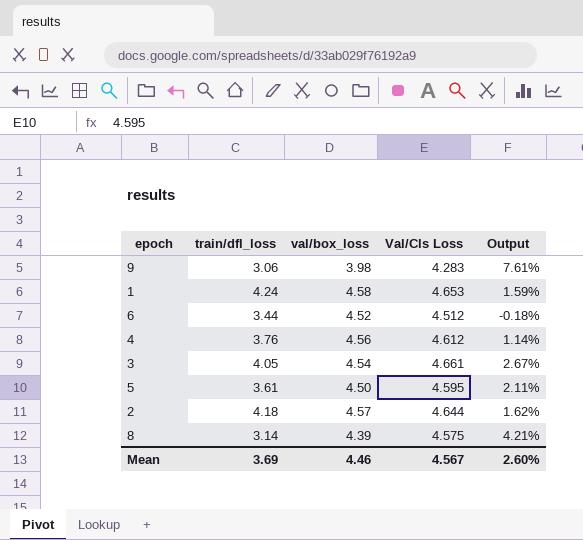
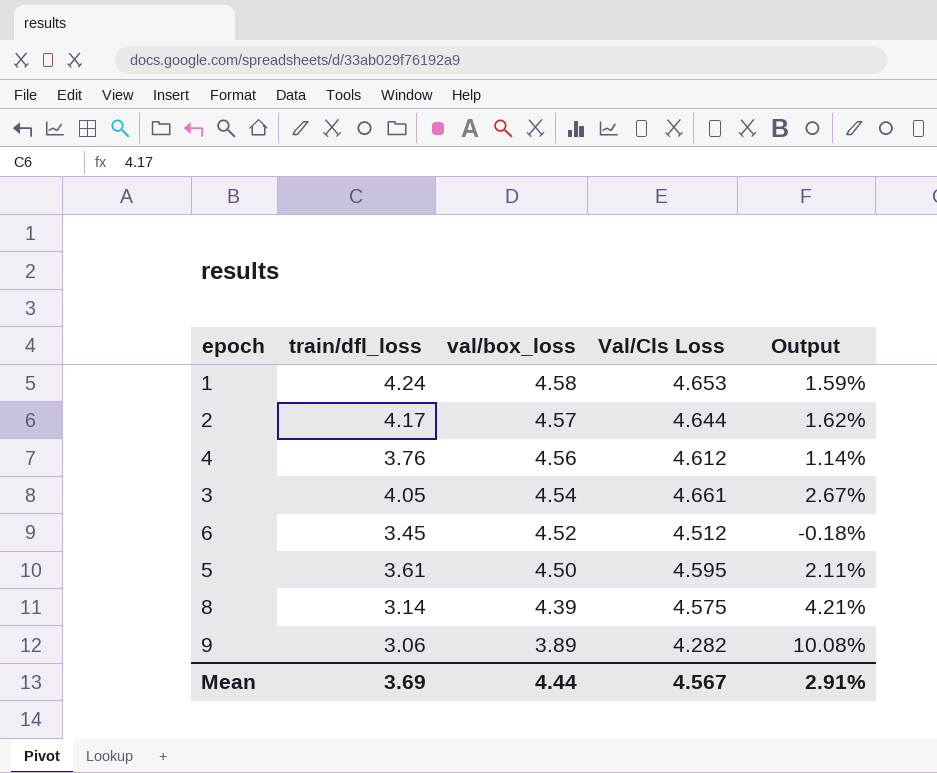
row order: none -> val/box_loss descending
2 | train/dfl_loss: 4.18 -> 4.17
6 | train/dfl_loss: 3.44 -> 3.45
9 | val/box_loss: 3.98 -> 3.89
9 | Val/Cls Loss: 4.283 -> 4.282
9 | Output: 7.61% -> 10.08%
Mean | val/box_loss: 4.46 -> 4.44
Mean | Output: 2.60% -> 2.91%

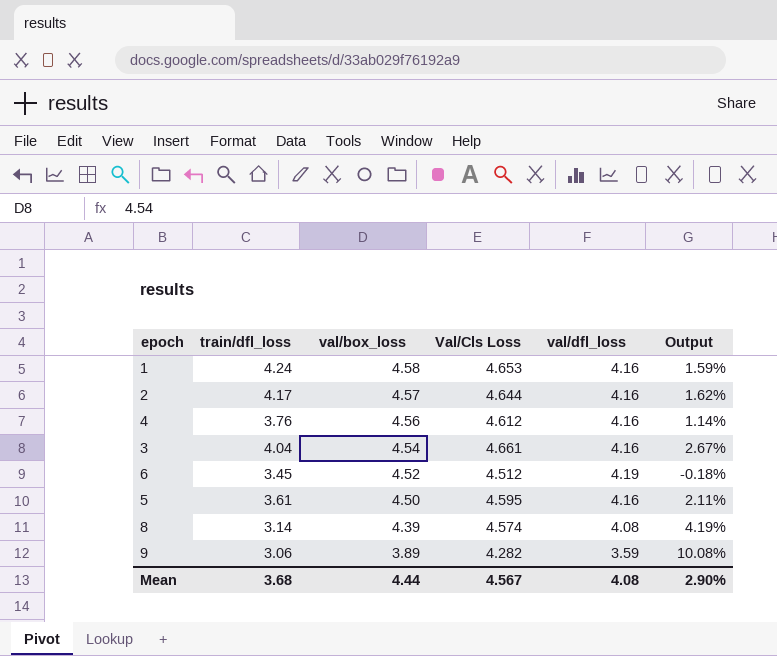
column val/dfl_loss | position: none -> 5
3 | train/dfl_loss: 4.05 -> 4.04
8 | Val/Cls Loss: 4.575 -> 4.574
8 | Output: 4.21% -> 4.19%
Mean | train/dfl_loss: 3.69 -> 3.68
Mean | Output: 2.91% -> 2.90%

